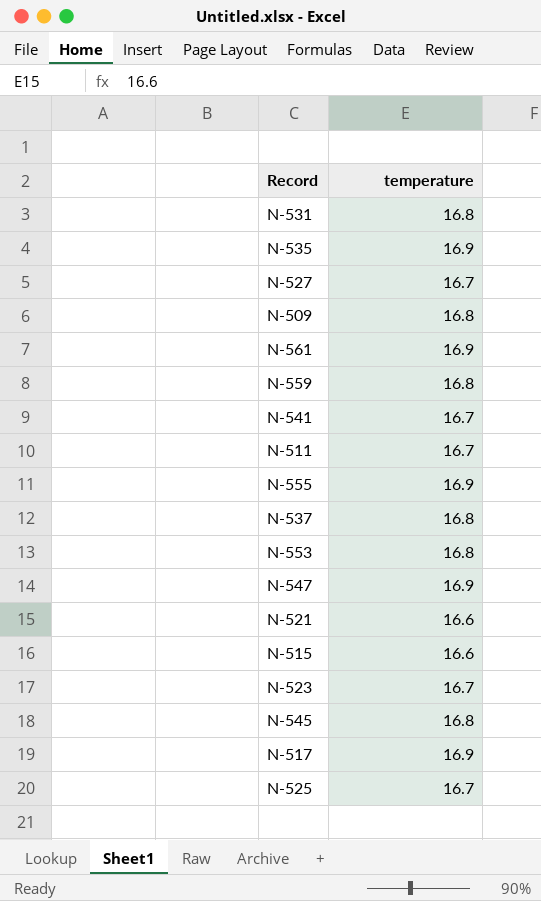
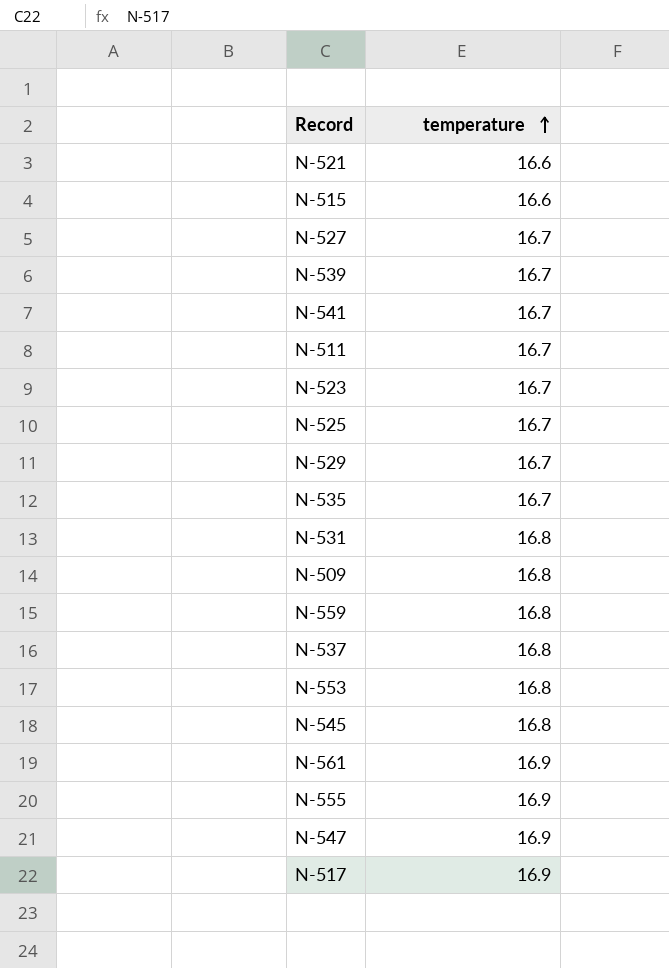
row order: none -> temperature ascending
row N-539: none -> 16.7
row N-529: none -> 16.7
N-535 | temperature: 16.9 -> 16.7

